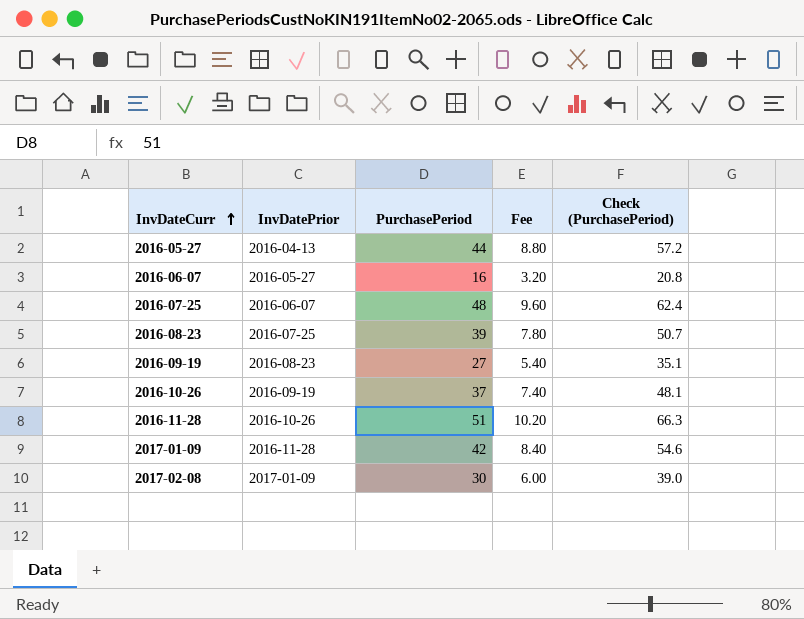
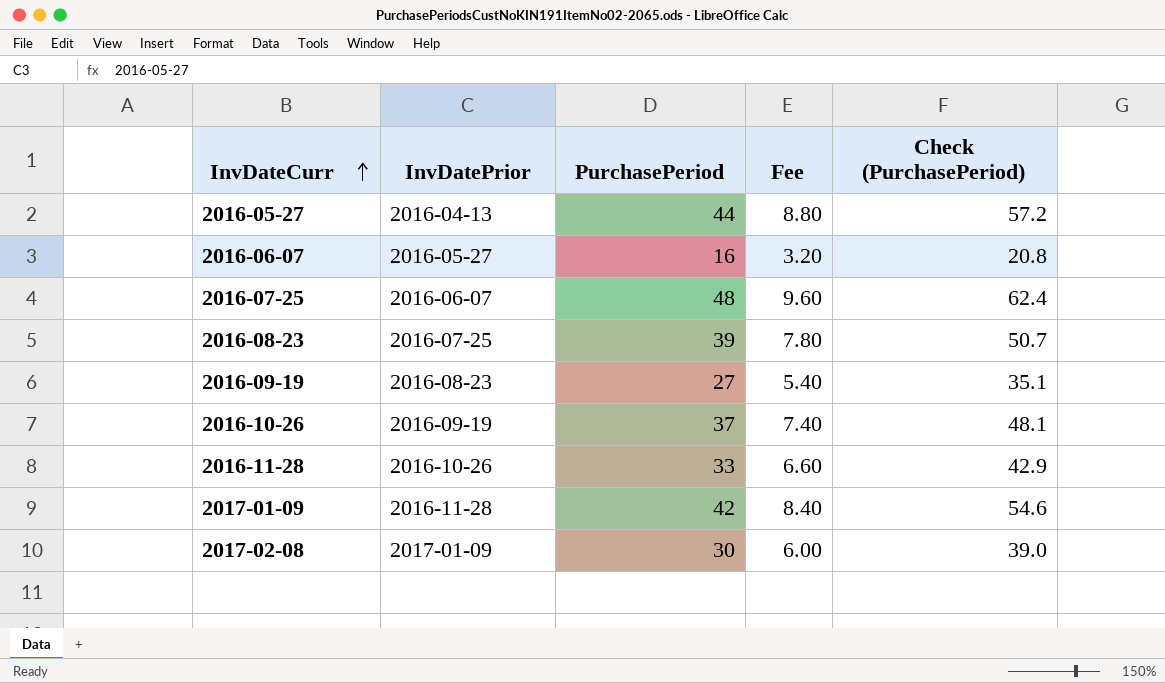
2016-11-28 | PurchasePeriod: 51 -> 33
2016-11-28 | Fee: 10.20 -> 6.60
2016-11-28 | Check (PurchasePeriod): 66.3 -> 42.9

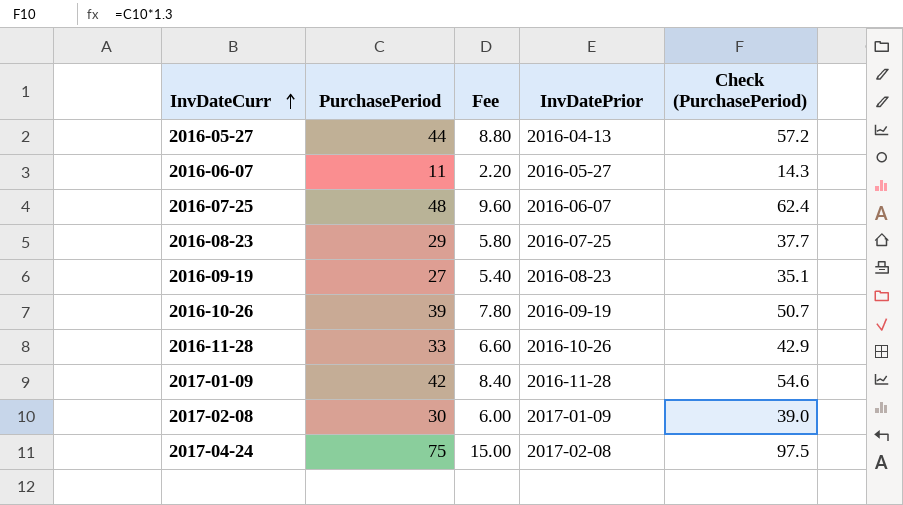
column InvDatePrior | position: 2 -> 4
2016-06-07 | PurchasePeriod: 16 -> 11
2016-06-07 | Fee: 3.20 -> 2.20
2016-06-07 | Check (PurchasePeriod): 20.8 -> 14.3
2016-08-23 | PurchasePeriod: 39 -> 29
2016-08-23 | Fee: 7.80 -> 5.80
2016-08-23 | Check (PurchasePeriod): 50.7 -> 37.7
2016-10-26 | PurchasePeriod: 37 -> 39
2016-10-26 | Fee: 7.40 -> 7.80
2016-10-26 | Check (PurchasePeriod): 48.1 -> 50.7
row 2017-04-24: none -> 75 | 15.00 | 2017-02-08 | 97.5

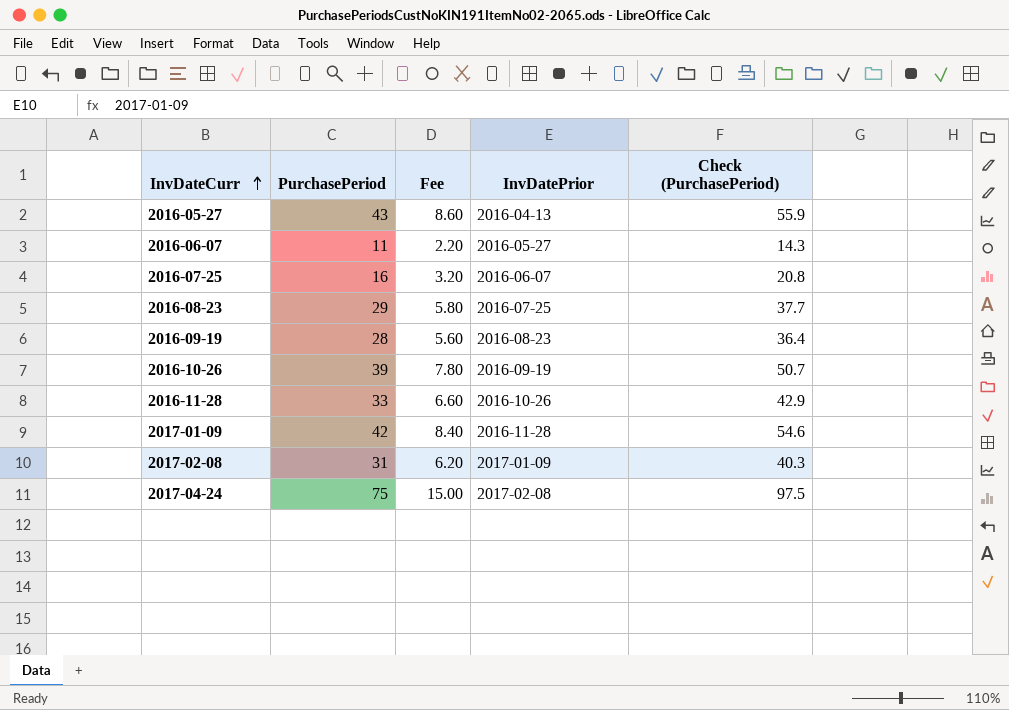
2016-05-27 | PurchasePeriod: 44 -> 43
2016-05-27 | Fee: 8.80 -> 8.60
2016-05-27 | Check (PurchasePeriod): 57.2 -> 55.9
2016-07-25 | PurchasePeriod: 48 -> 16
2016-07-25 | Fee: 9.60 -> 3.20
2016-07-25 | Check (PurchasePeriod): 62.4 -> 20.8
2016-09-19 | PurchasePeriod: 27 -> 28
2016-09-19 | Fee: 5.40 -> 5.60
2016-09-19 | Check (PurchasePeriod): 35.1 -> 36.4
2017-02-08 | PurchasePeriod: 30 -> 31
2017-02-08 | Fee: 6.00 -> 6.20
2017-02-08 | Check (PurchasePeriod): 39.0 -> 40.3

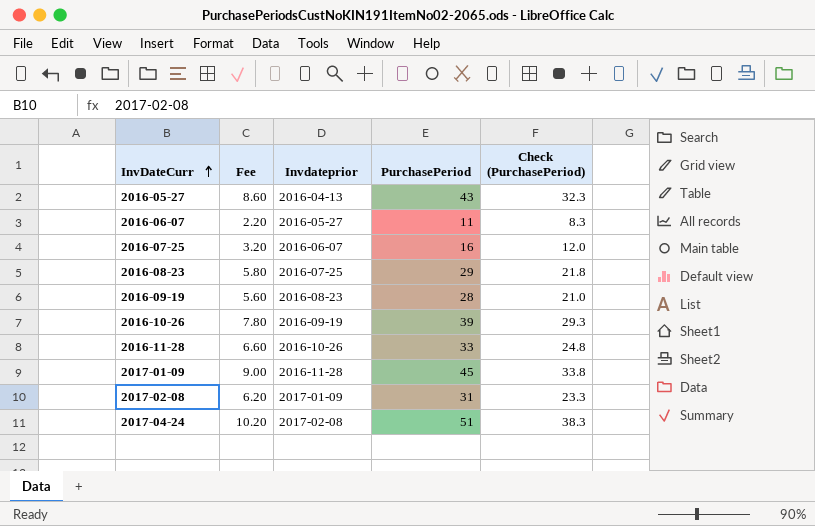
column name: InvDatePrior -> Invdateprior
column PurchasePeriod | position: 2 -> 4
column Check (PurchasePeriod) | formula: [PurchasePeriod] * 1.3 -> [PurchasePeriod] * 0.75
2017-01-09 | Fee: 8.40 -> 9.00
2017-01-09 | PurchasePeriod: 42 -> 45
2017-04-24 | Fee: 15.00 -> 10.20
2017-04-24 | PurchasePeriod: 75 -> 51

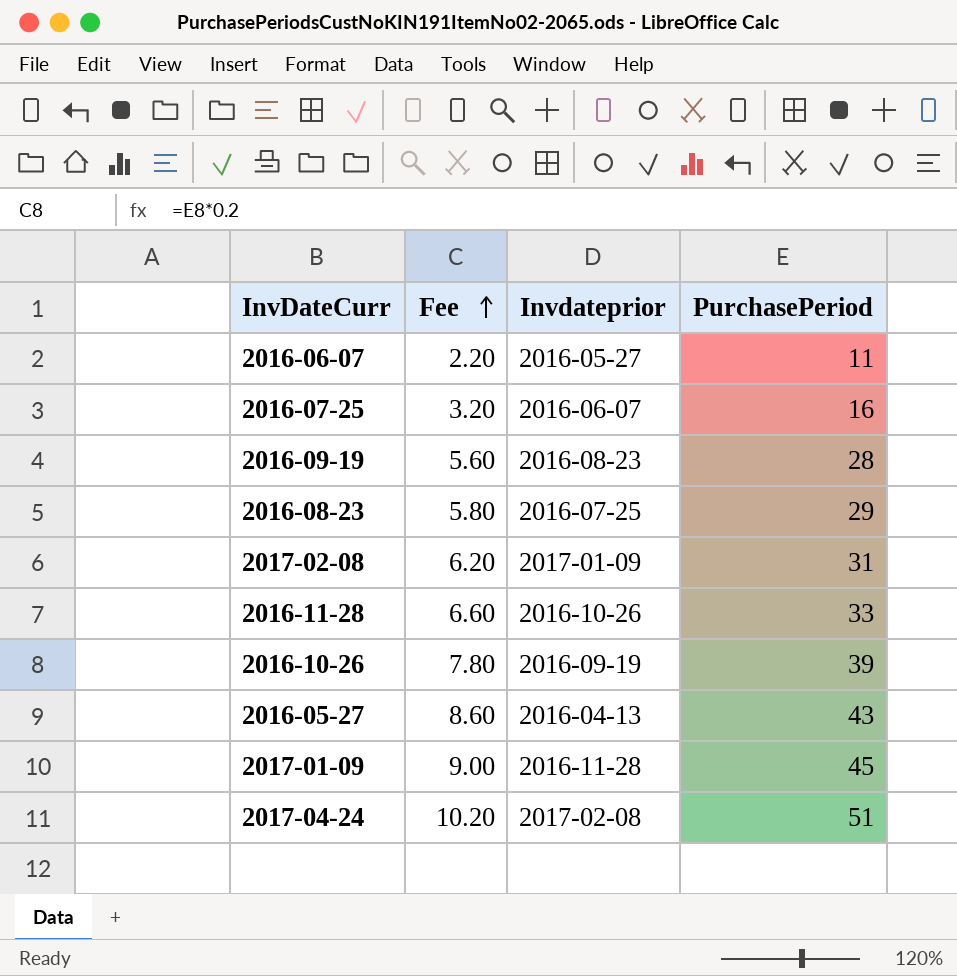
row order: InvDateCurr ascending -> Fee ascending
column Check (PurchasePeriod) | formula: [PurchasePeriod] * 0.75 -> none

